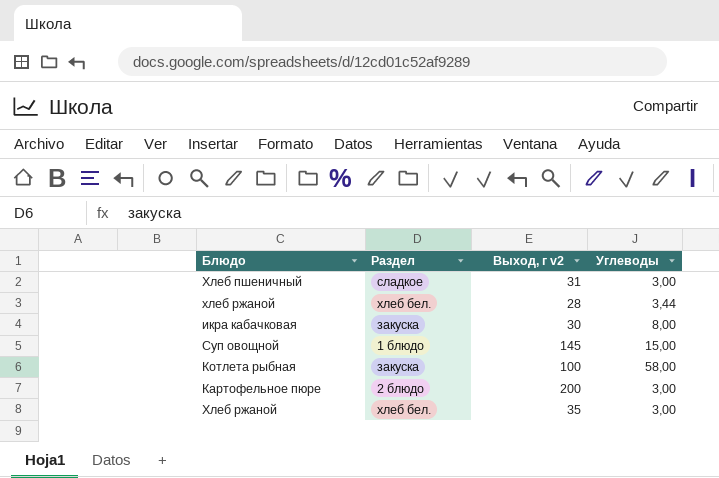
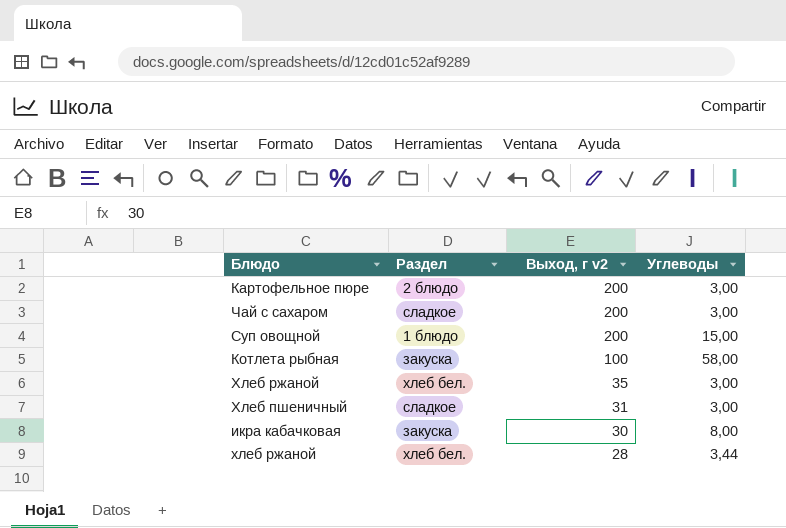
row order: none -> Выход, г v2 descending
row Чай с сахаром: none -> сладкое | 200 | 3,00
Суп овощной | Выход, г v2: 145 -> 200

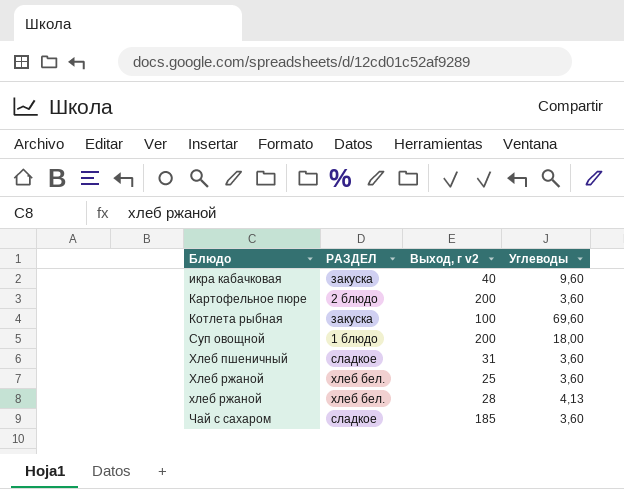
row order: Выход, г v2 descending -> Блюдо ascending
column name: Раздел -> РАЗДЕЛ
икра кабачковая | Выход, г v2: 30 -> 40
икра кабачковая | Углеводы: 8,00 -> 9,60
Картофельное пюре | Углеводы: 3,00 -> 3,60
Котлета рыбная | Углеводы: 58,00 -> 69,60
Суп овощной | Углеводы: 15,00 -> 18,00
Хлеб пшеничный | Углеводы: 3,00 -> 3,60
Хлеб ржаной | Выход, г v2: 35 -> 25
Хлеб ржаной | Углеводы: 3,00 -> 3,60
хлеб ржаной | Углеводы: 3,44 -> 4,13
Чай с сахаром | Выход, г v2: 200 -> 185
Чай с сахаром | Углеводы: 3,00 -> 3,60

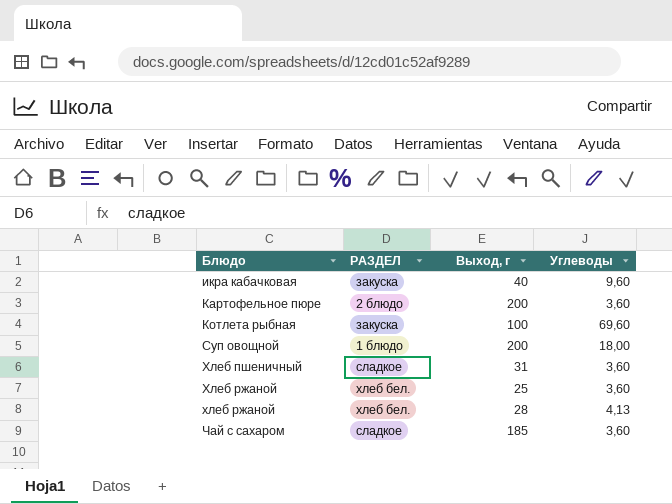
column name: Выход, г v2 -> Выход, г

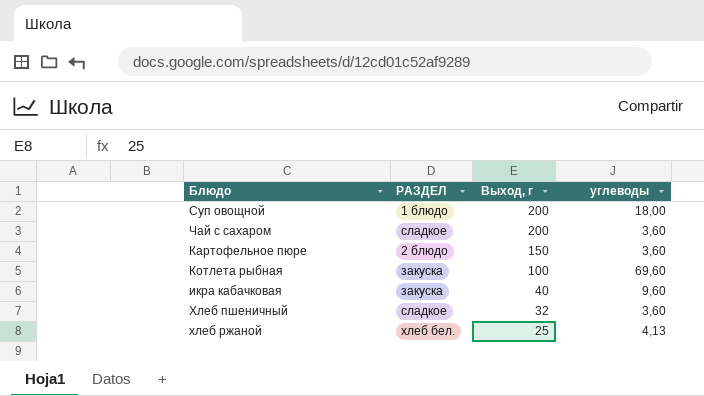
row order: Блюдо ascending -> Выход, г descending
column name: Углеводы -> углеводы
row Хлеб ржаной: хлеб бел. | 25 | 3,60 -> none
Чай с сахаром | Выход, г: 185 -> 200
Картофельное пюре | Выход, г: 200 -> 150
Хлеб пшеничный | Выход, г: 31 -> 32
хлеб ржаной | Выход, г: 28 -> 25

